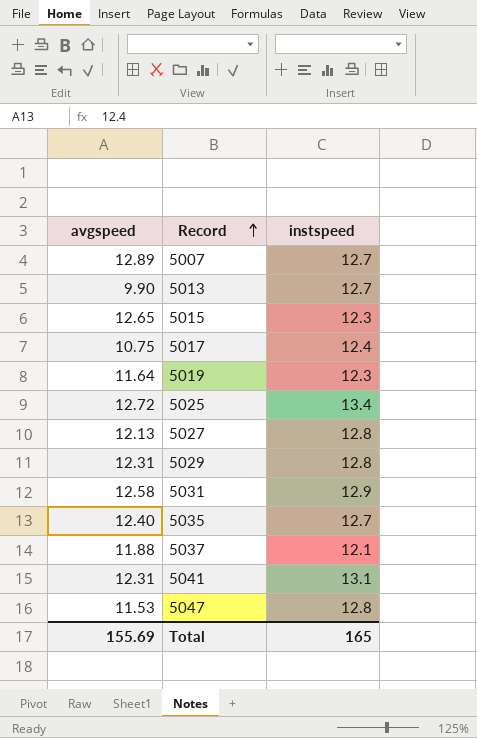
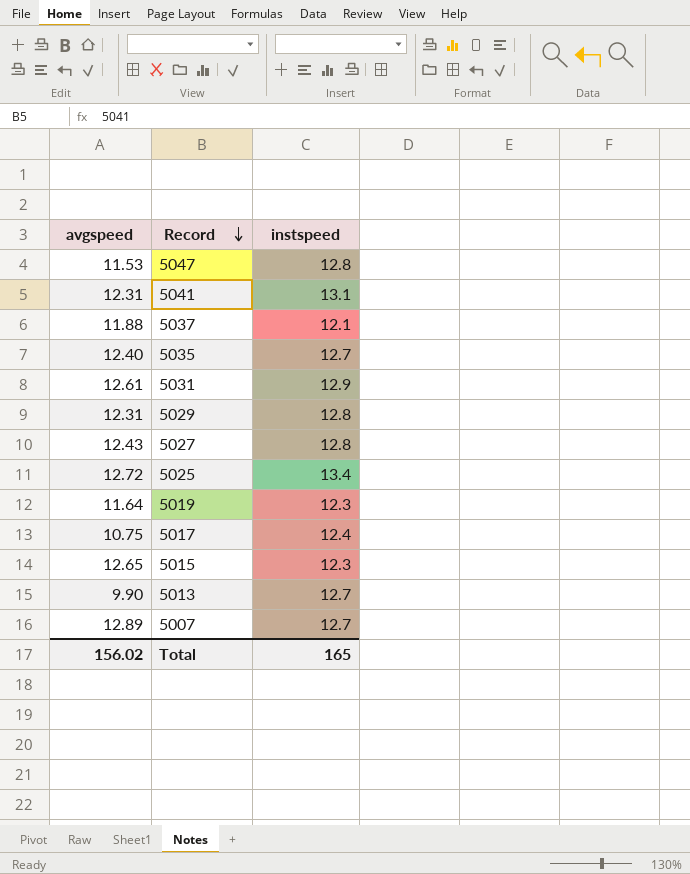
row order: Record ascending -> Record descending
5031 | avgspeed: 12.58 -> 12.61
5027 | avgspeed: 12.13 -> 12.43
Total | avgspeed: 155.69 -> 156.02

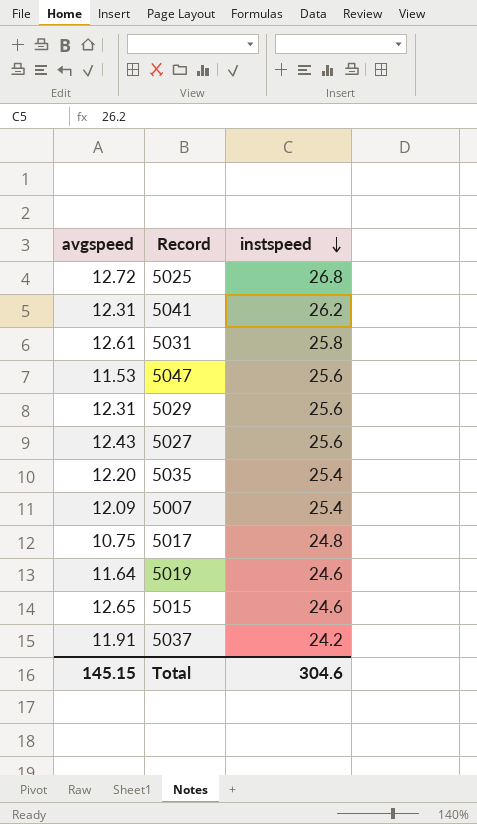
row order: Record descending -> instspeed descending
row 5013: 9.90 | 12.7 -> none
5025 | instspeed: 13.4 -> 26.8
5041 | instspeed: 13.1 -> 26.2
5031 | instspeed: 12.9 -> 25.8
5047 | instspeed: 12.8 -> 25.6
5029 | instspeed: 12.8 -> 25.6
5027 | instspeed: 12.8 -> 25.6
5035 | avgspeed: 12.40 -> 12.20
5035 | instspeed: 12.7 -> 25.4
5007 | avgspeed: 12.89 -> 12.09
5007 | instspeed: 12.7 -> 25.4
5017 | instspeed: 12.4 -> 24.8
5019 | instspeed: 12.3 -> 24.6
5015 | instspeed: 12.3 -> 24.6
5037 | avgspeed: 11.88 -> 11.91
5037 | instspeed: 12.1 -> 24.2
Total | avgspeed: 156.02 -> 145.15
Total | instspeed: 165 -> 304.6

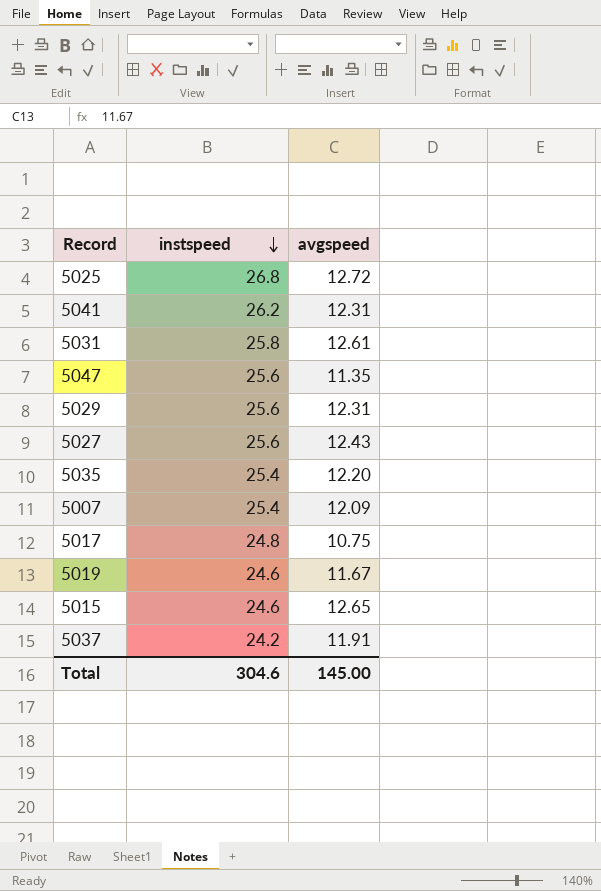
column avgspeed | position: 1 -> 3
5047 | avgspeed: 11.53 -> 11.35
5019 | avgspeed: 11.64 -> 11.67
Total | avgspeed: 145.15 -> 145.00

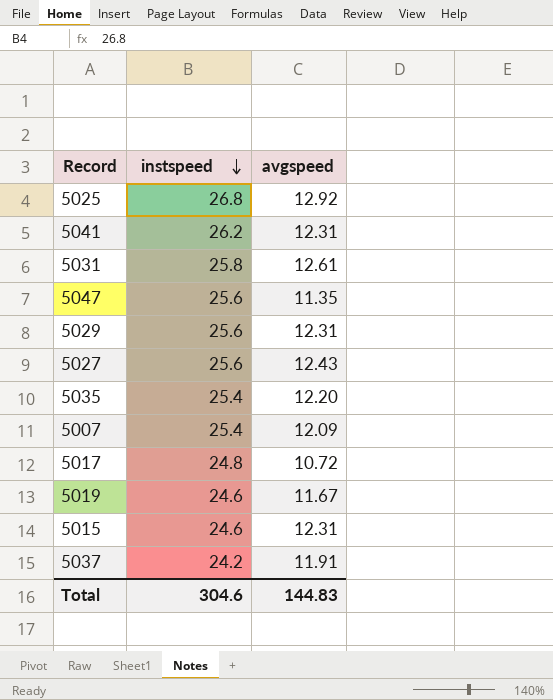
5025 | avgspeed: 12.72 -> 12.92
5017 | avgspeed: 10.75 -> 10.72
5015 | avgspeed: 12.65 -> 12.31
Total | avgspeed: 145.00 -> 144.83

